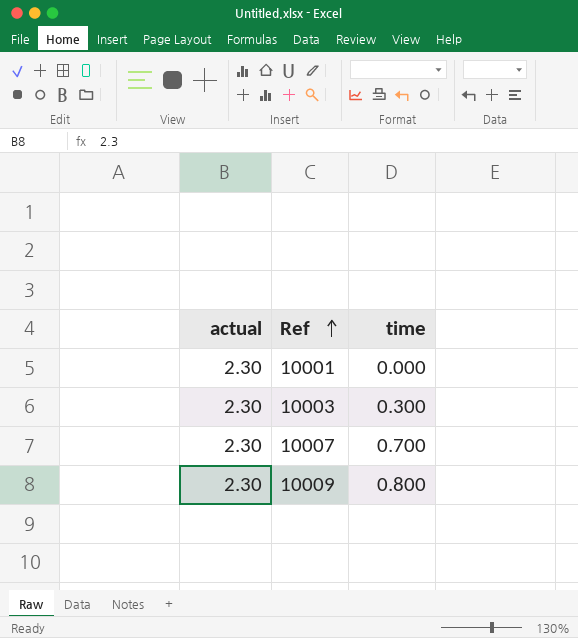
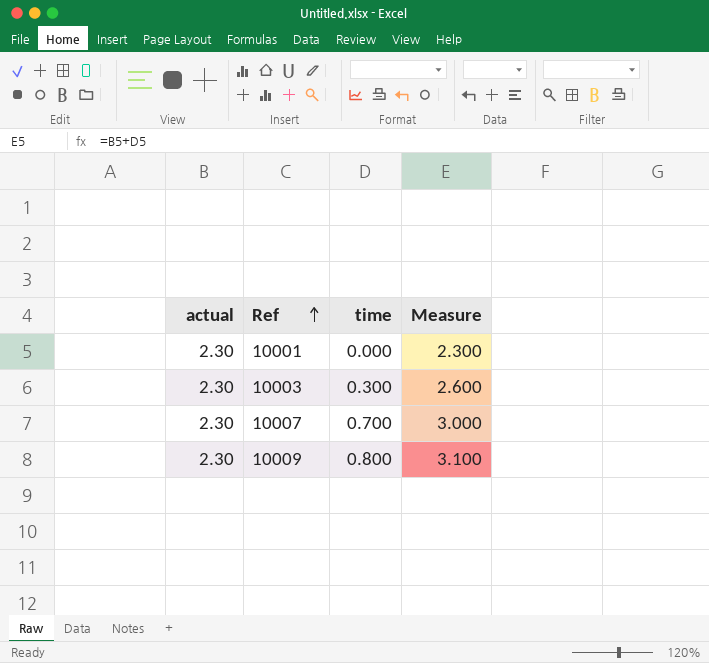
column Measure | formula: none -> [actual] + [time]

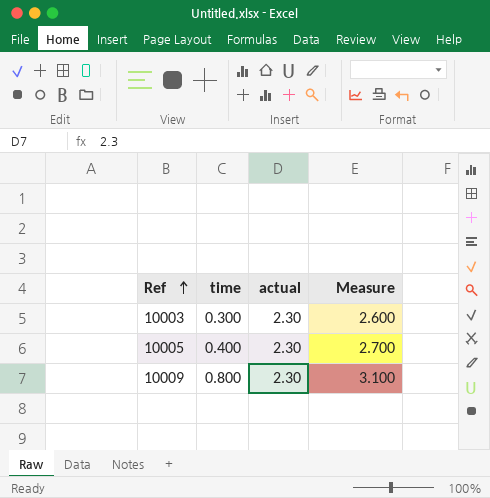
column actual | position: 1 -> 3
row 10001: 2.30 | 0.000 | 2.300 -> none
row 10007: 2.30 | 0.700 | 3.000 -> none
row 10005: none -> 0.400 | 2.30 | 2.700

